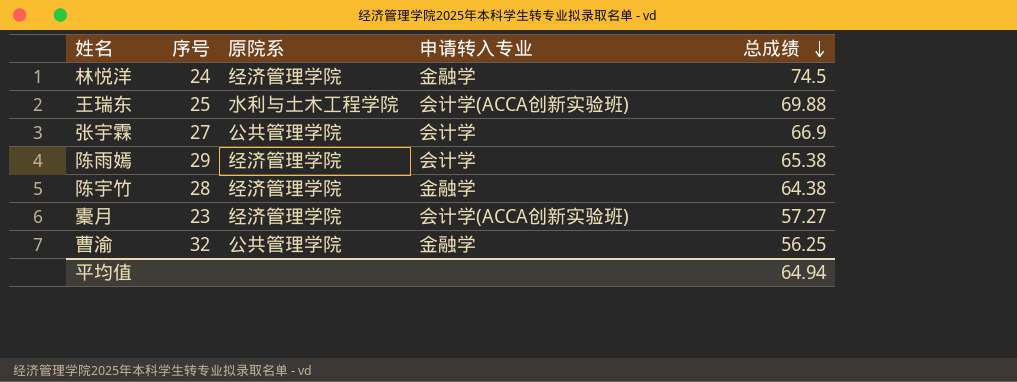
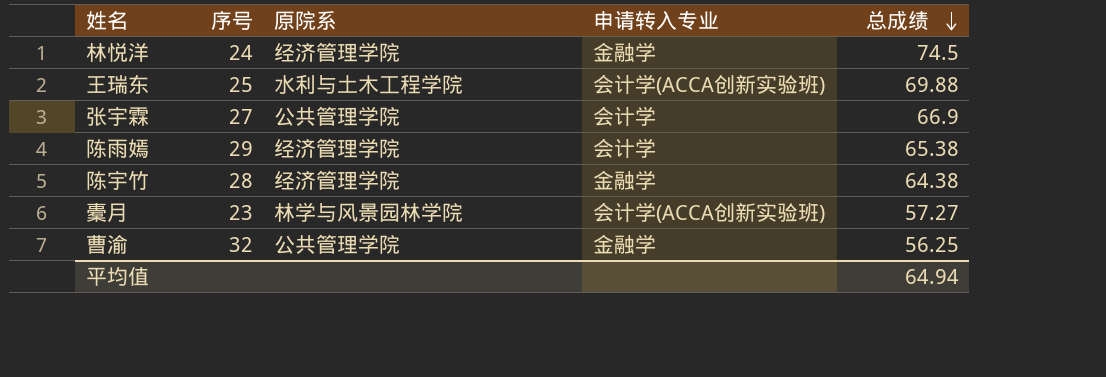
橐月 | 原院系: 经济管理学院 -> 林学与风景园林学院

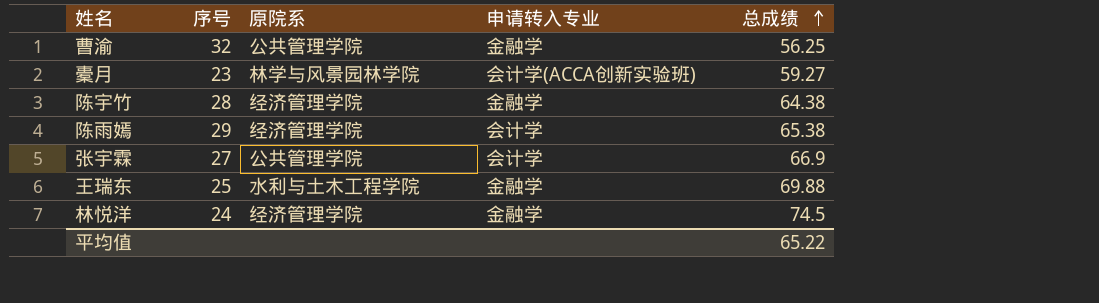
row order: 总成绩 descending -> 总成绩 ascending
橐月 | 总成绩: 57.27 -> 59.27
王瑞东 | 申请转入专业: 会计学(ACCA创新实验班) -> 金融学
平均值 | 总成绩: 64.94 -> 65.22

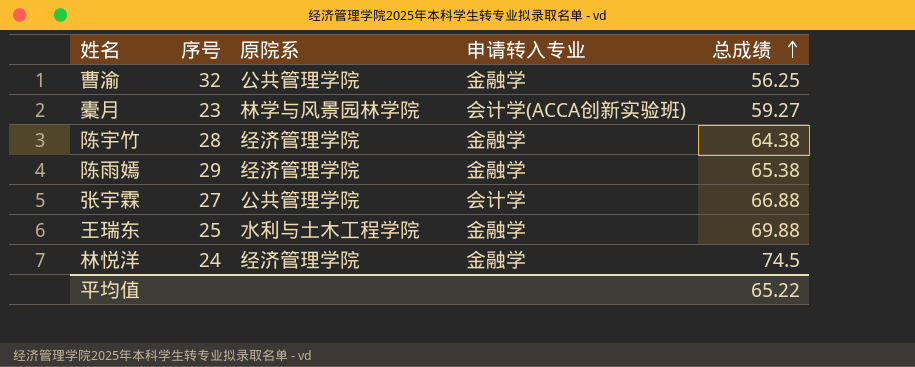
陈雨嫣 | 申请转入专业: 会计学 -> 金融学
张宇霖 | 总成绩: 66.9 -> 66.88

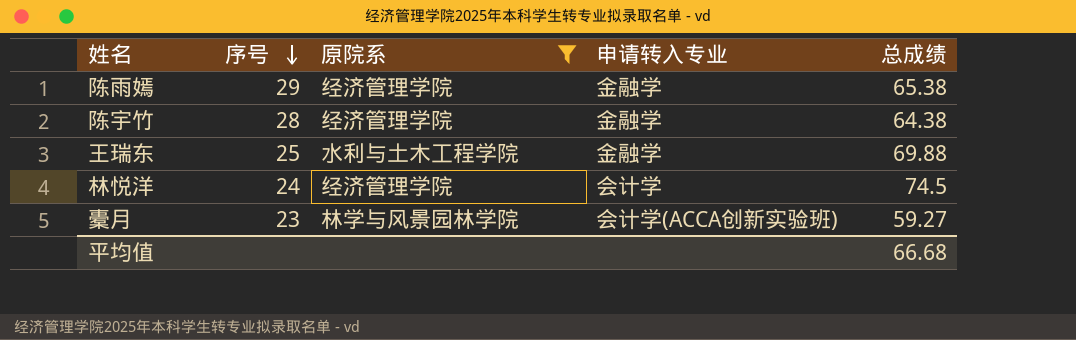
filter: none -> 原院系 != 公共管理学院
row order: 总成绩 ascending -> 序号 descending
林悦洋 | 申请转入专业: 金融学 -> 会计学
平均值 | 总成绩: 65.22 -> 66.68

